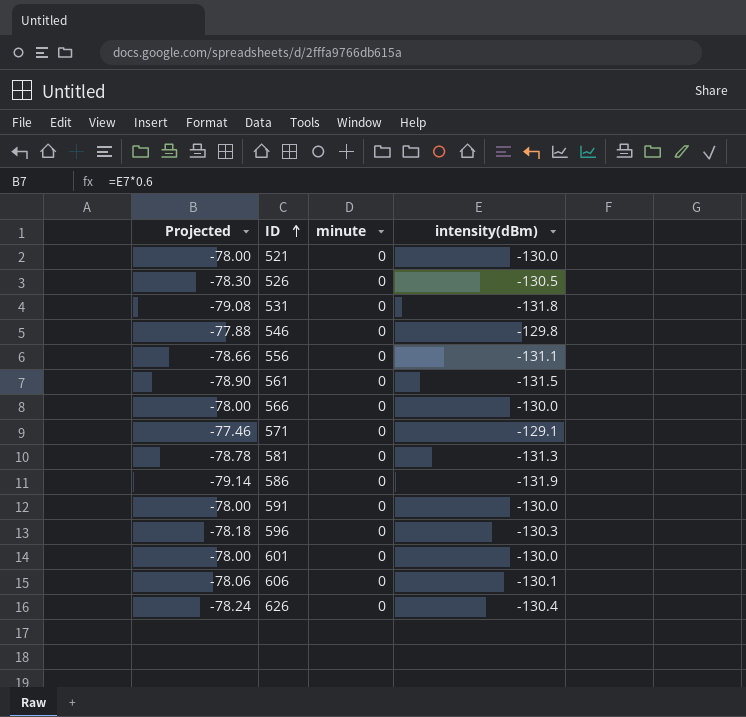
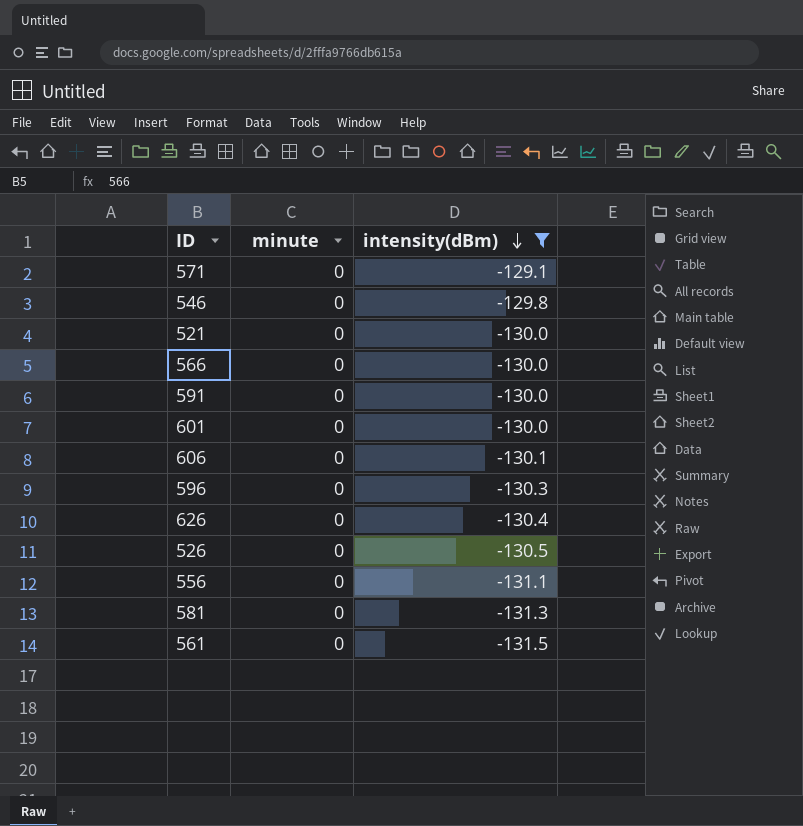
filter: none -> intensity(dBm) >= -131.5
row order: ID ascending -> intensity(dBm) descending
column Projected | formula: [intensity(dBm)] * 0.6 -> none

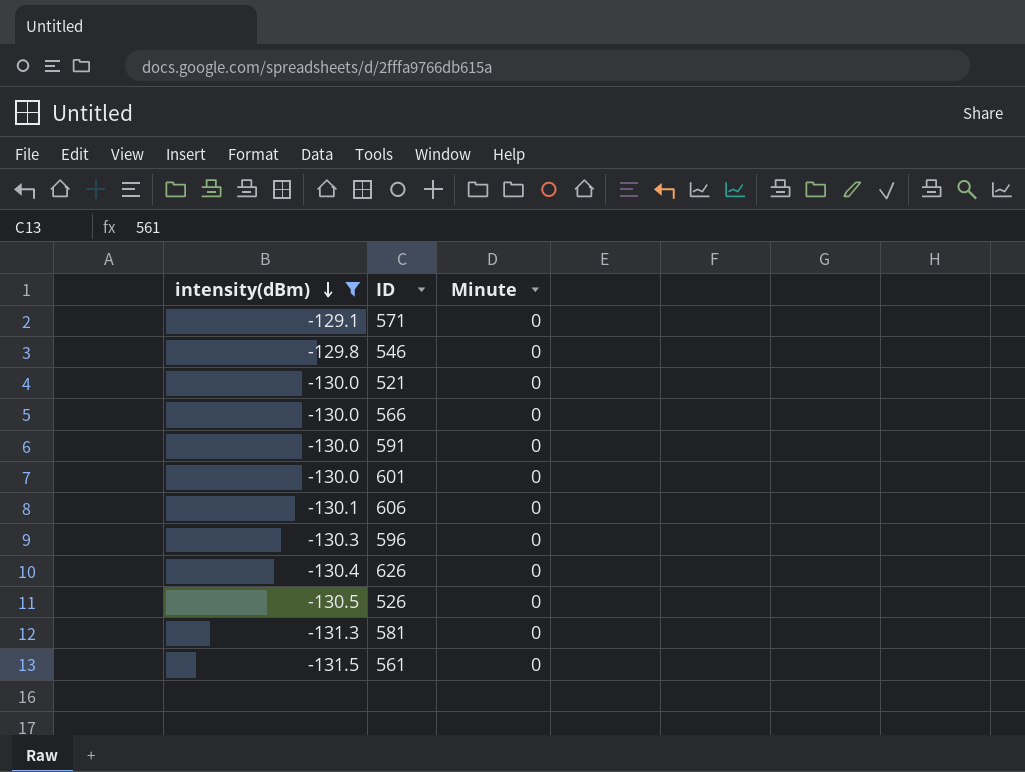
column intensity(dBm) | position: 3 -> 1
column name: minute -> Minute
row 556: 0 | -131.1 -> none

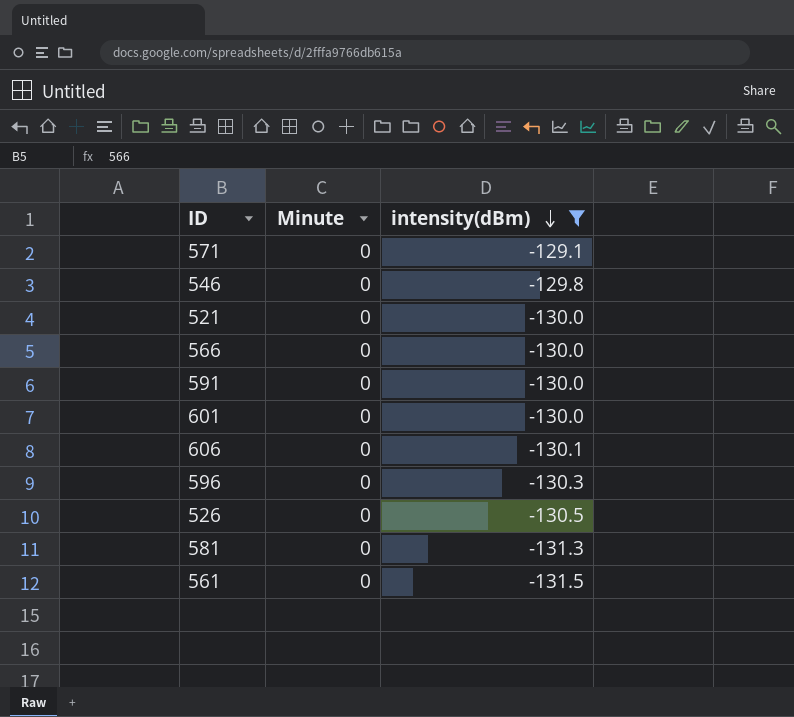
column intensity(dBm) | position: 1 -> 3
row 626: -130.4 | 0 -> none

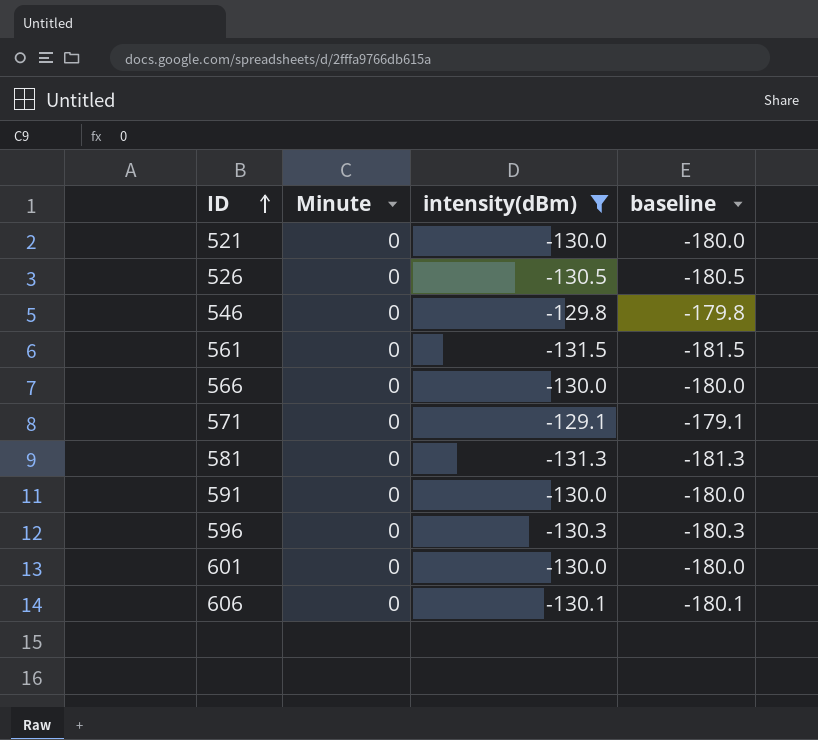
row order: intensity(dBm) descending -> ID ascending
column baseline | formula: none -> [intensity(dBm)] - 50

